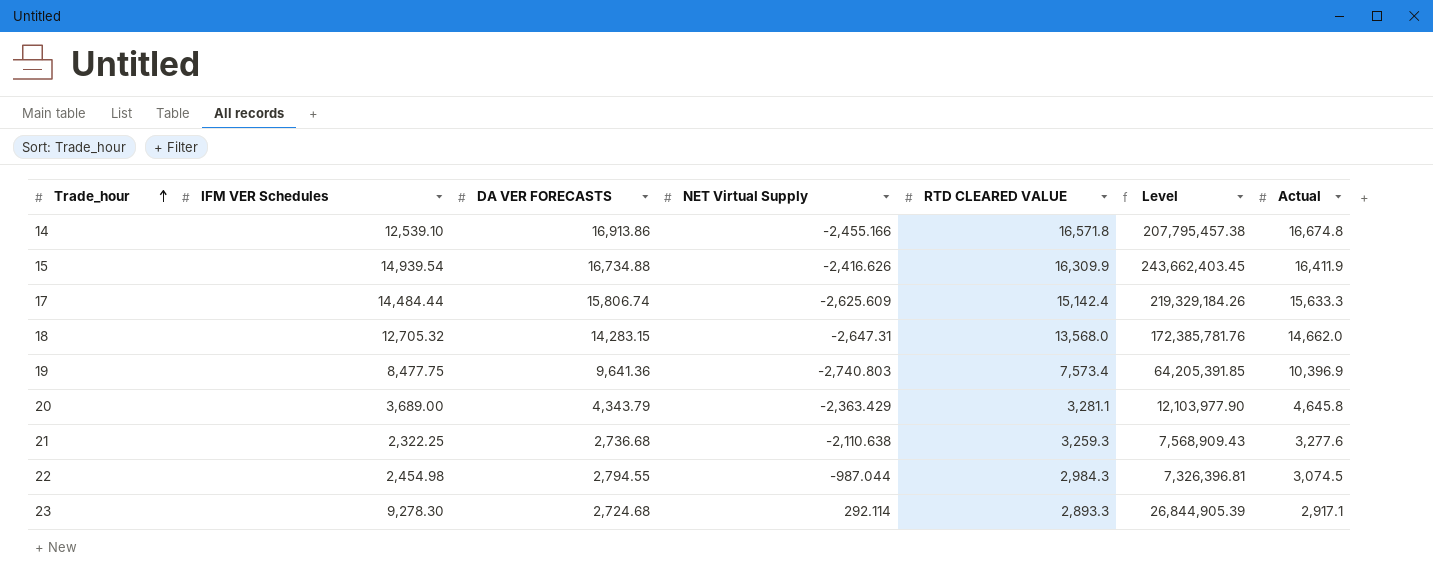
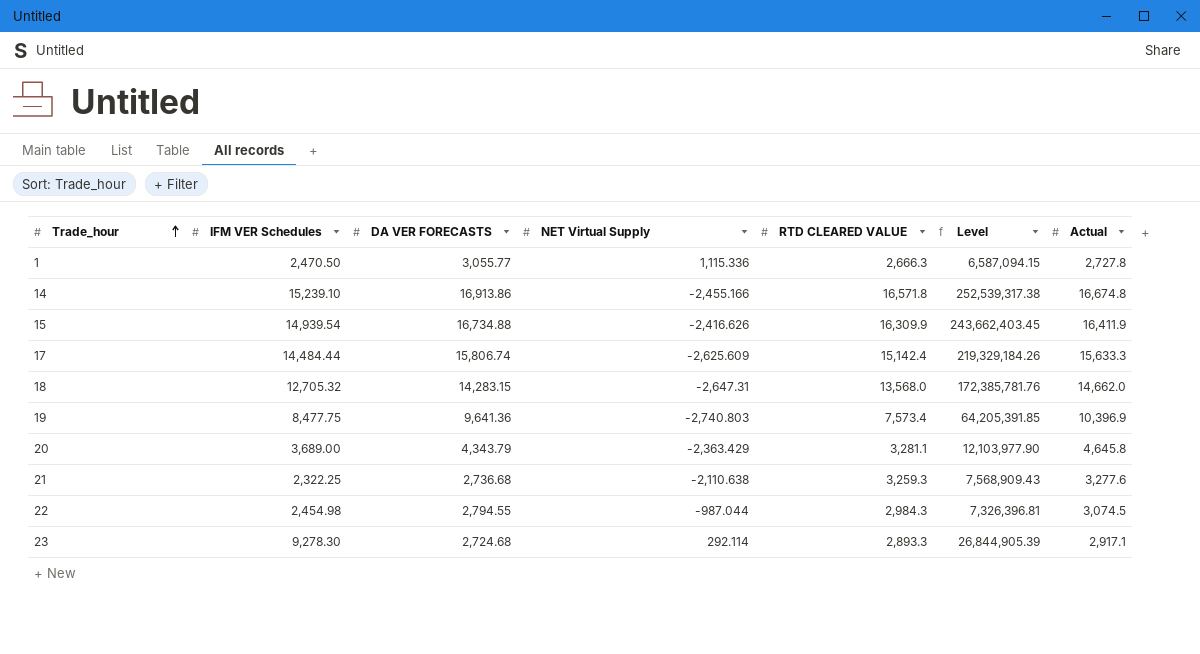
row 1: none -> 2,470.50 | 3,055.77 | 1,115.336 | 2,666.3 | 6,587,094.15 | 2,727.8
14 | IFM VER Schedules: 12,539.10 -> 15,239.10
14 | Level: 207,795,457.38 -> 252,539,317.38

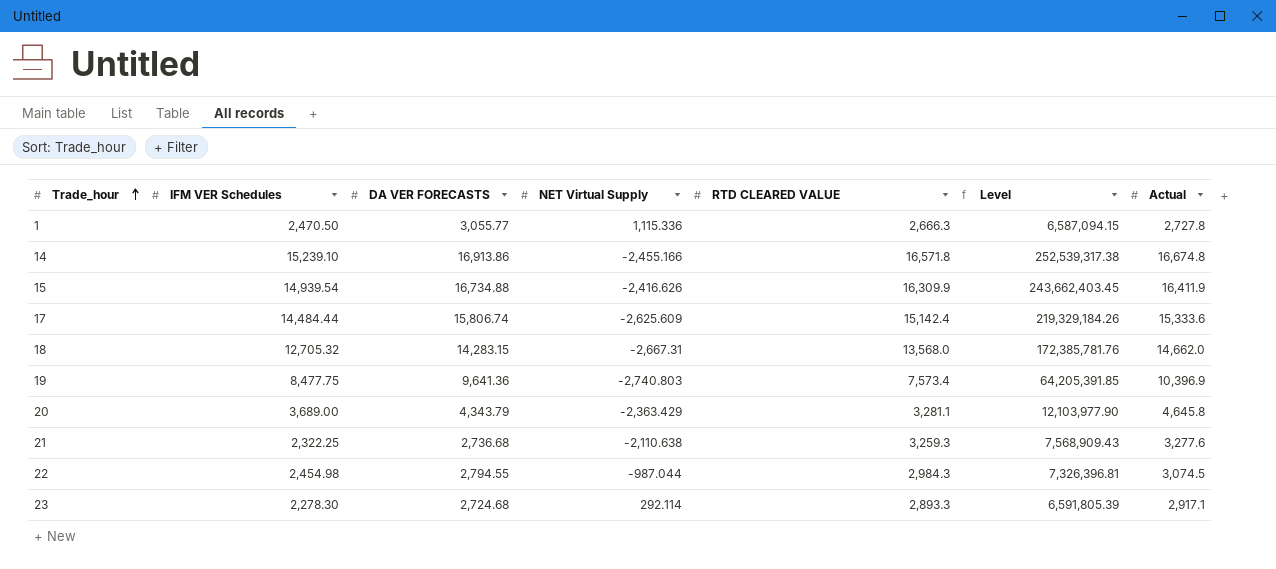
17 | Actual: 15,633.3 -> 15,333.6
18 | NET Virtual Supply: -2,647.31 -> -2,667.31
23 | IFM VER Schedules: 9,278.30 -> 2,278.30
23 | Level: 26,844,905.39 -> 6,591,805.39

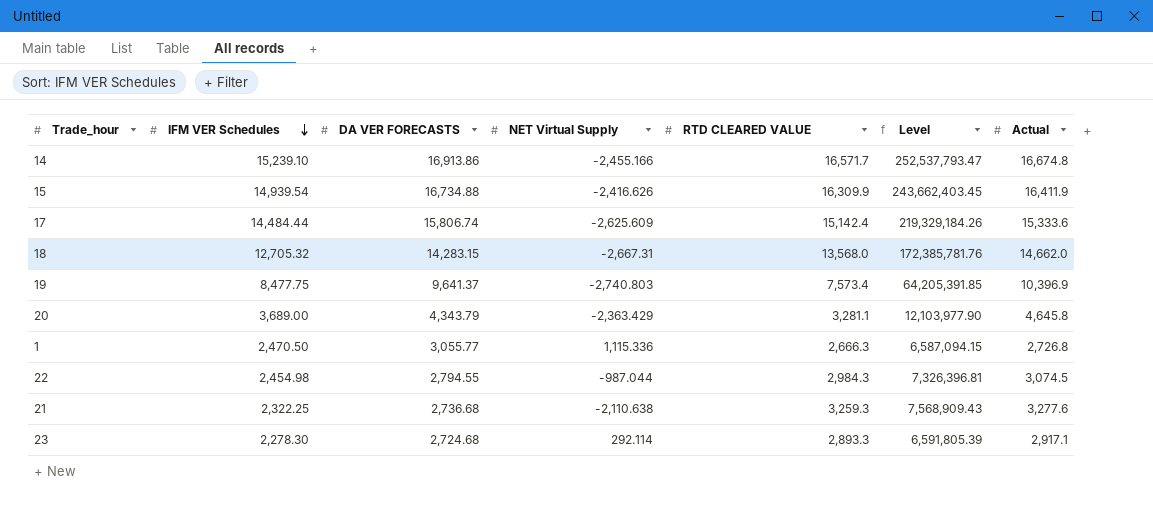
row order: Trade_hour ascending -> IFM VER Schedules descending
14 | RTD CLEARED VALUE: 16,571.8 -> 16,571.7
14 | Level: 252,539,317.38 -> 252,537,793.47
19 | DA VER FORECASTS: 9,641.36 -> 9,641.37
1 | Actual: 2,727.8 -> 2,726.8

